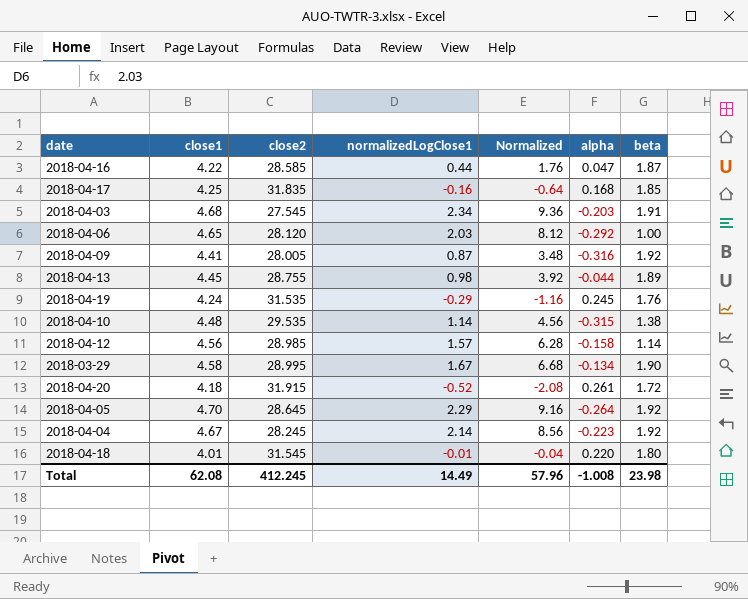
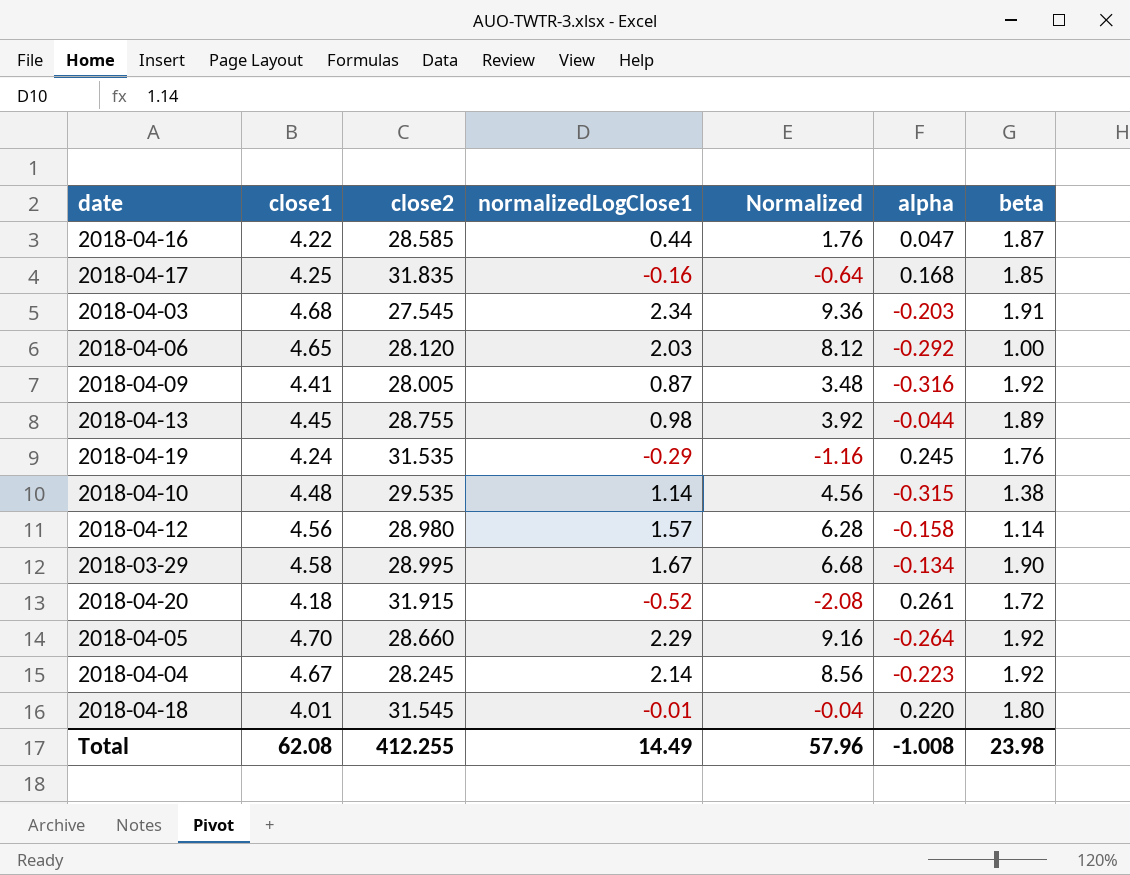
2018-04-12 | close2: 28.985 -> 28.980
2018-04-05 | close2: 28.645 -> 28.660
Total | close2: 412.245 -> 412.255

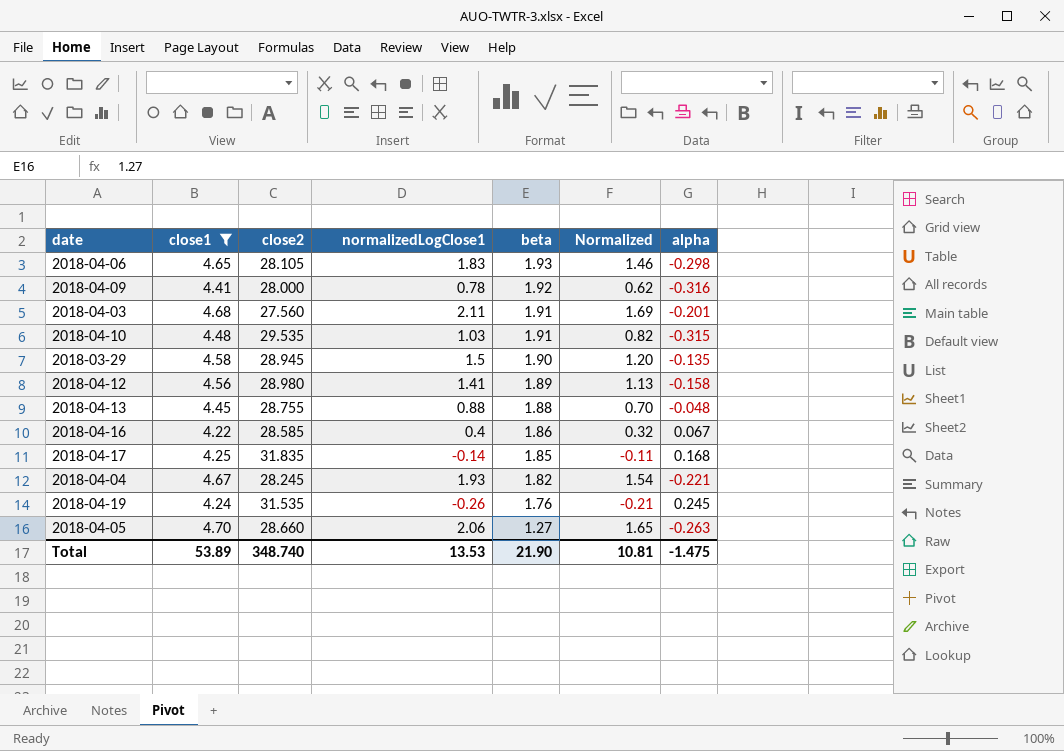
filter: none -> close1 >= 4.22
row order: none -> beta descending
column beta | position: 7 -> 5
column Normalized | formula: [normalizedLogClose1] * 4 -> [normalizedLogClose1] * 0.8
2018-04-06 | close2: 28.120 -> 28.105
2018-04-06 | normalizedLogClose1: 2.03 -> 1.83
2018-04-06 | beta: 1.00 -> 1.93
2018-04-06 | alpha: -0.292 -> -0.298
2018-04-09 | close2: 28.005 -> 28.000
2018-04-09 | normalizedLogClose1: 0.87 -> 0.78
2018-04-03 | close2: 27.545 -> 27.560
2018-04-03 | normalizedLogClose1: 2.34 -> 2.11
2018-04-03 | alpha: -0.203 -> -0.201
2018-04-10 | normalizedLogClose1: 1.14 -> 1.03
2018-04-10 | beta: 1.38 -> 1.91
2018-03-29 | close2: 28.995 -> 28.945
2018-03-29 | normalizedLogClose1: 1.67 -> 1.5
2018-03-29 | alpha: -0.134 -> -0.135
2018-04-12 | normalizedLogClose1: 1.57 -> 1.41
2018-04-12 | beta: 1.14 -> 1.89
2018-04-13 | normalizedLogClose1: 0.98 -> 0.88
2018-04-13 | beta: 1.89 -> 1.88
2018-04-13 | alpha: -0.044 -> -0.048
2018-04-16 | normalizedLogClose1: 0.44 -> 0.4
2018-04-16 | beta: 1.87 -> 1.86
2018-04-16 | alpha: 0.047 -> 0.067
2018-04-17 | normalizedLogClose1: -0.16 -> -0.14
2018-04-04 | normalizedLogClose1: 2.14 -> 1.93
2018-04-04 | beta: 1.92 -> 1.82
2018-04-04 | alpha: -0.223 -> -0.221
2018-04-19 | normalizedLogClose1: -0.29 -> -0.26
2018-04-05 | normalizedLogClose1: 2.29 -> 2.06
2018-04-05 | beta: 1.92 -> 1.27
2018-04-05 | alpha: -0.264 -> -0.263
Total | close1: 62.08 -> 53.89
Total | close2: 412.255 -> 348.740
Total | normalizedLogClose1: 14.49 -> 13.53
Total | beta: 23.98 -> 21.90
Total | Normalized: 57.96 -> 10.81
Total | alpha: -1.008 -> -1.475

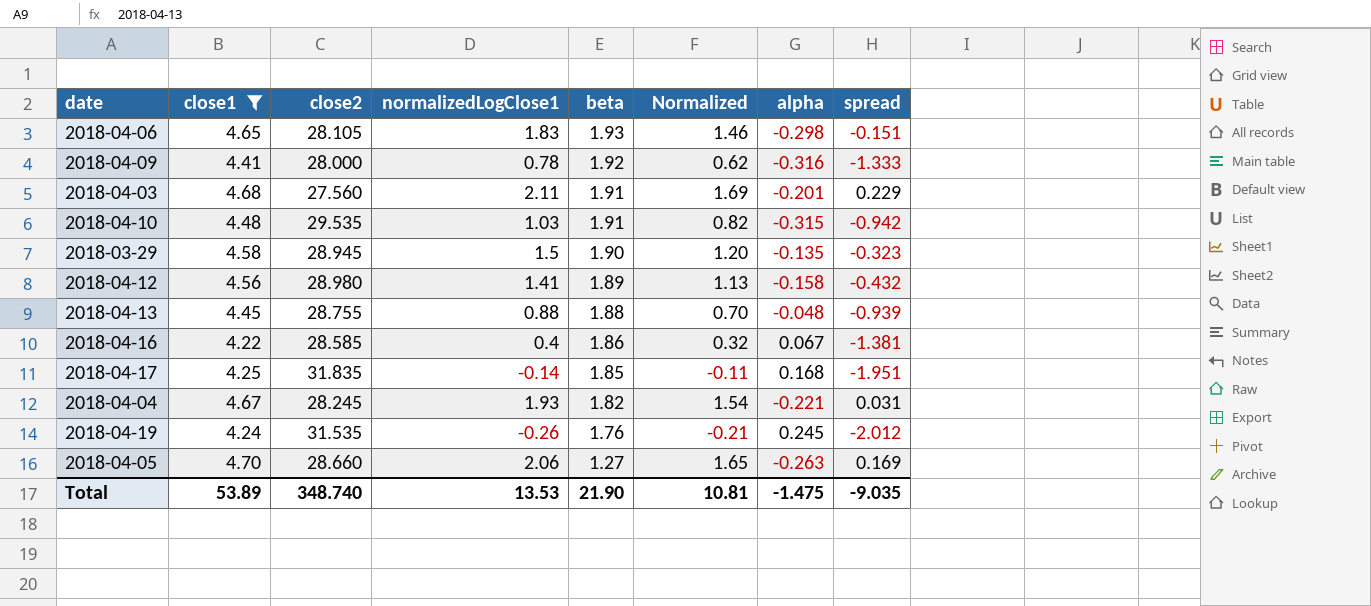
column spread | position: none -> 8

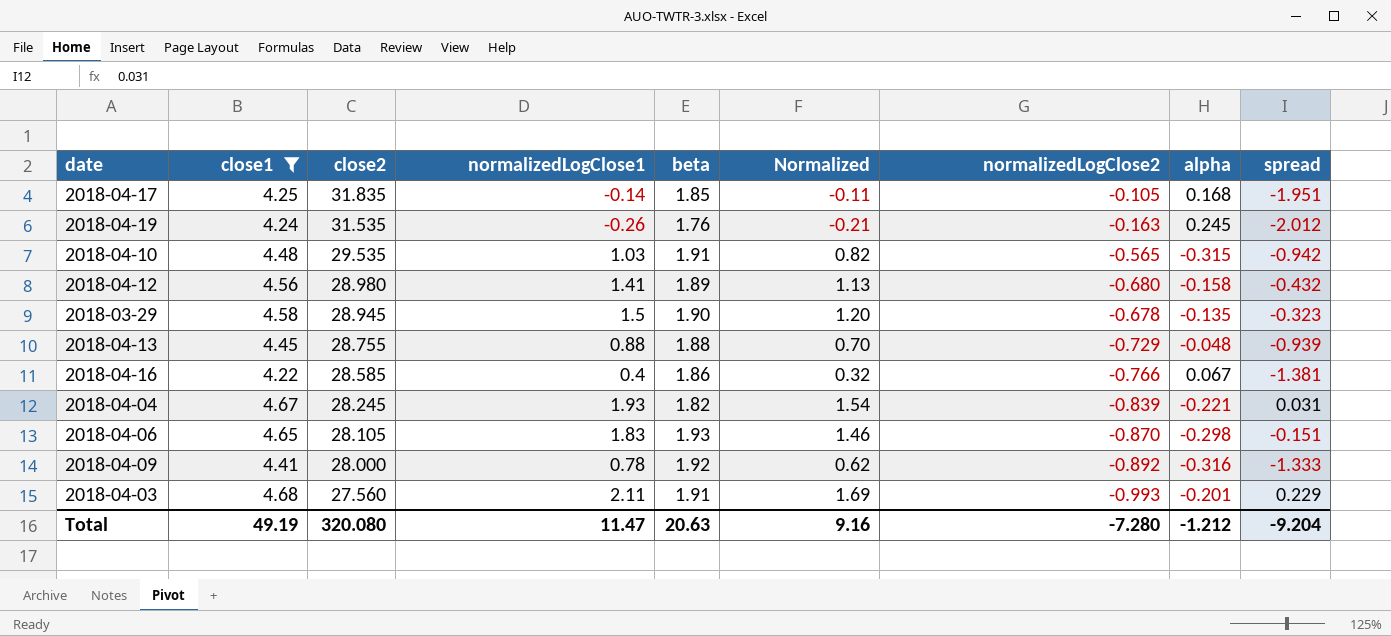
row order: beta descending -> close2 descending
column normalizedLogClose2 | position: none -> 7
row 2018-04-05: 4.70 | 28.660 | 2.06 | 1.27 | 1.65 | -0.263 | 0.169 -> none
Total | close1: 53.89 -> 49.19
Total | close2: 348.740 -> 320.080
Total | normalizedLogClose1: 13.53 -> 11.47
Total | beta: 21.90 -> 20.63
Total | Normalized: 10.81 -> 9.16
Total | alpha: -1.475 -> -1.212
Total | spread: -9.035 -> -9.204

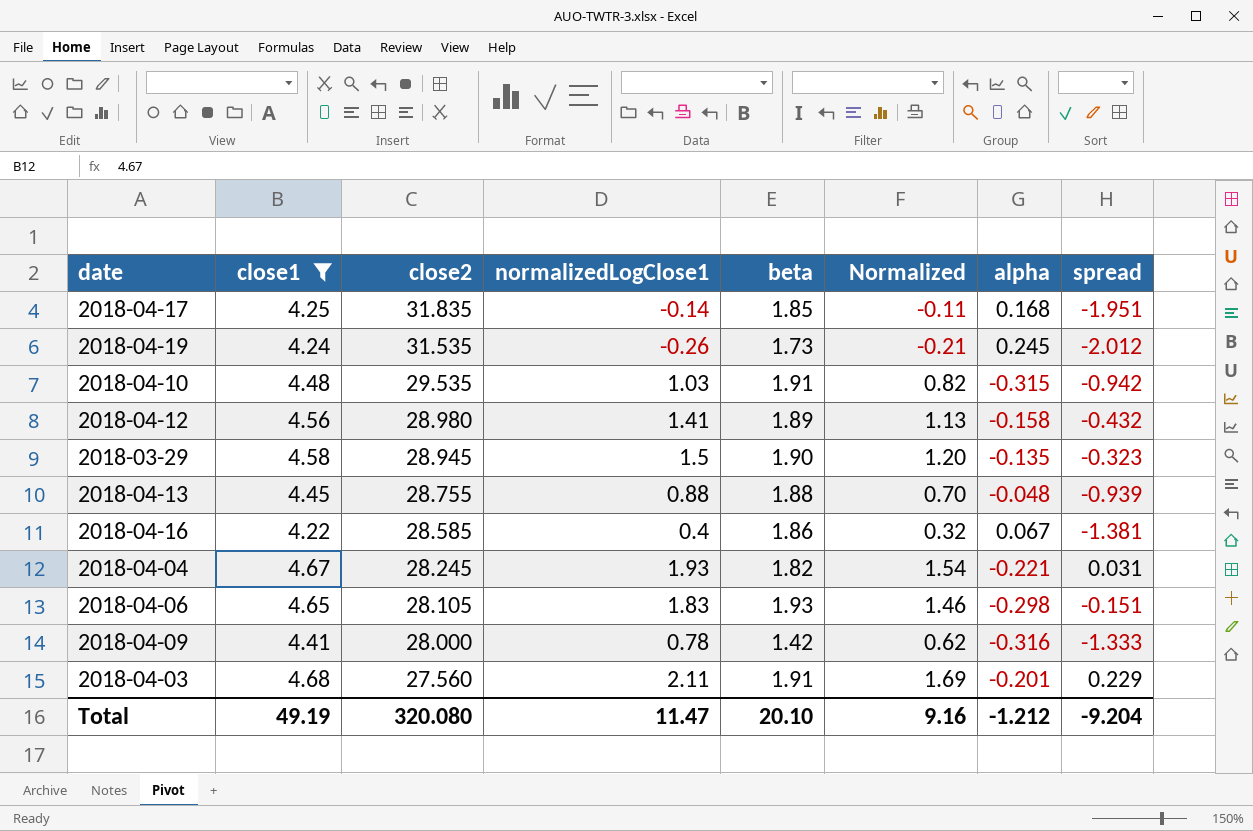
column normalizedLogClose2 | position: 7 -> none
2018-04-19 | beta: 1.76 -> 1.73
2018-04-09 | beta: 1.92 -> 1.42
Total | beta: 20.63 -> 20.10

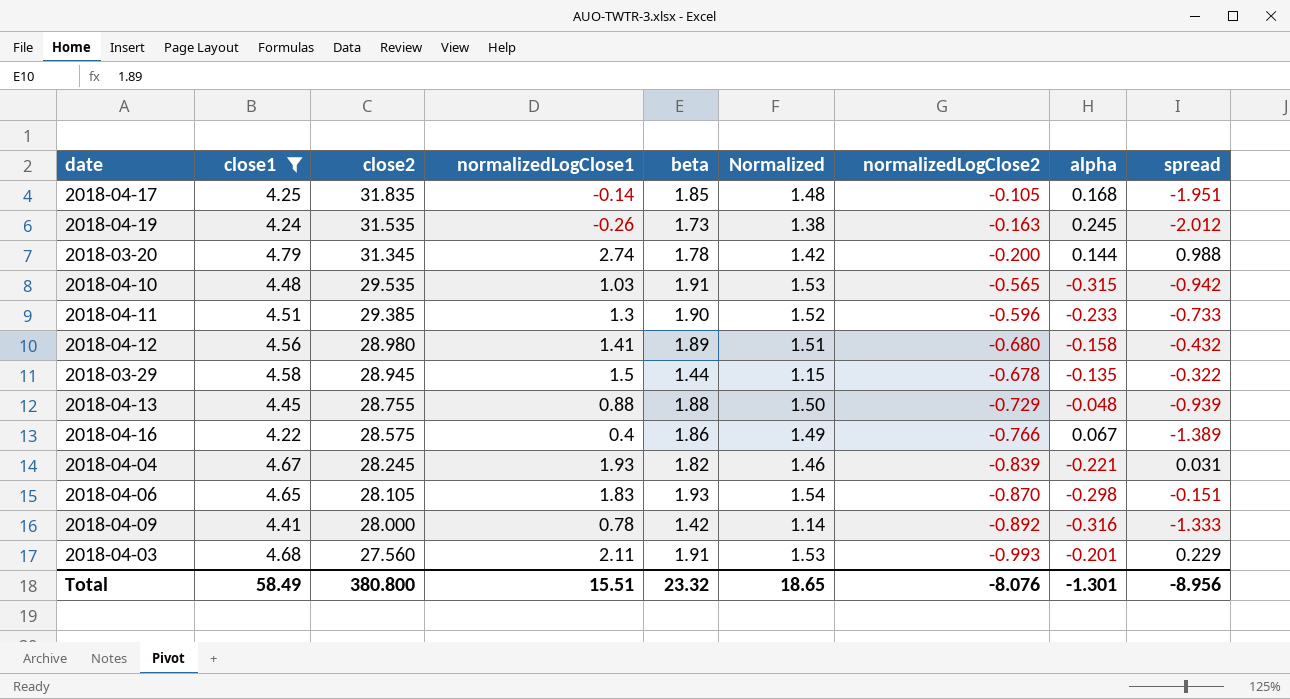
column Normalized | formula: [normalizedLogClose1] * 0.8 -> [beta] * 0.8
column normalizedLogClose2 | position: none -> 7
row 2018-03-20: none -> 4.79 | 31.345 | 2.74 | 1.78 | 1.42 | -0.200 | 0.144 | 0.988
row 2018-04-11: none -> 4.51 | 29.385 | 1.3 | 1.90 | 1.52 | -0.596 | -0.233 | -0.733
2018-03-29 | beta: 1.90 -> 1.44
2018-03-29 | spread: -0.323 -> -0.322
2018-04-16 | close2: 28.585 -> 28.575
2018-04-16 | spread: -1.381 -> -1.389
Total | close1: 49.19 -> 58.49
Total | close2: 320.080 -> 380.800
Total | normalizedLogClose1: 11.47 -> 15.51
Total | beta: 20.10 -> 23.32
Total | Normalized: 9.16 -> 18.65
Total | alpha: -1.212 -> -1.301
Total | spread: -9.204 -> -8.956

